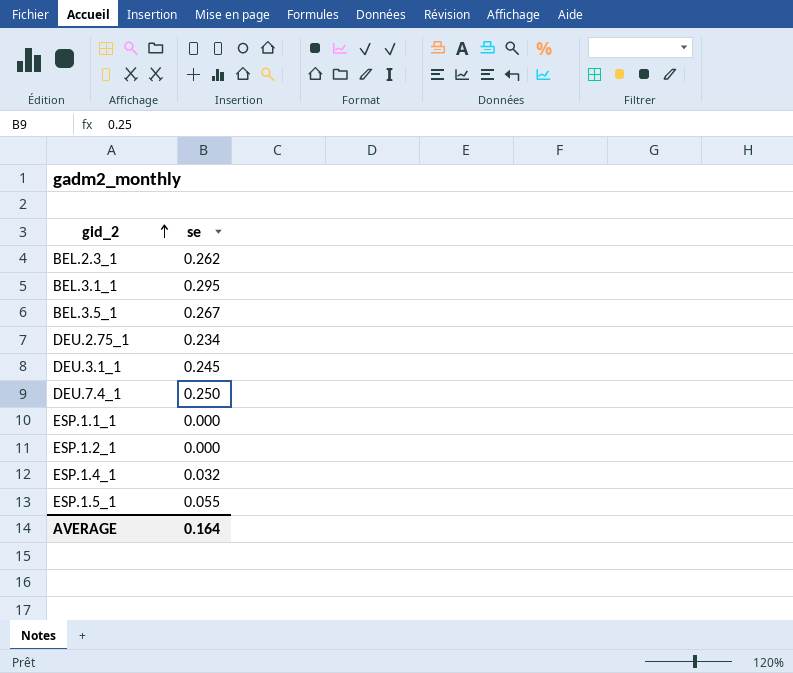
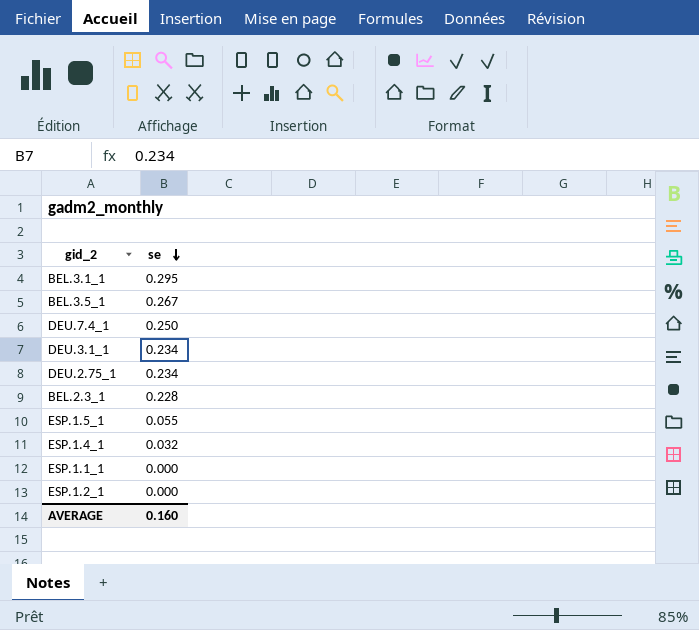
row order: gid_2 ascending -> se descending
DEU.3.1_1 | se: 0.245 -> 0.234
BEL.2.3_1 | se: 0.262 -> 0.228
AVERAGE | se: 0.164 -> 0.160

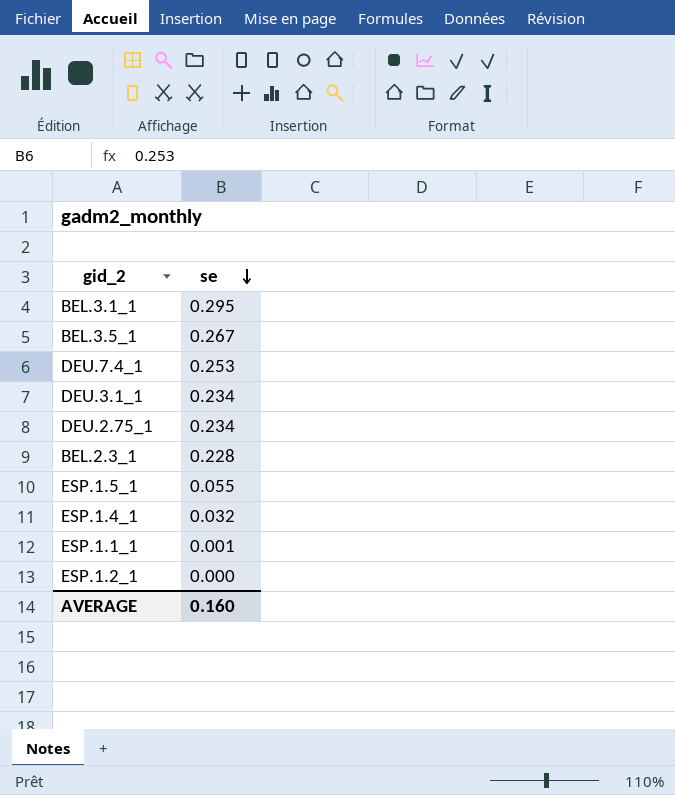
DEU.7.4_1 | se: 0.250 -> 0.253
ESP.1.1_1 | se: 0.000 -> 0.001

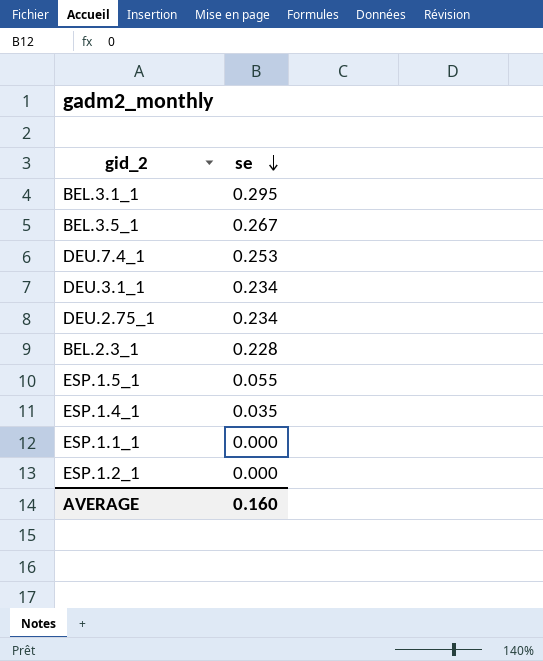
ESP.1.4_1 | se: 0.032 -> 0.035
ESP.1.1_1 | se: 0.001 -> 0.000

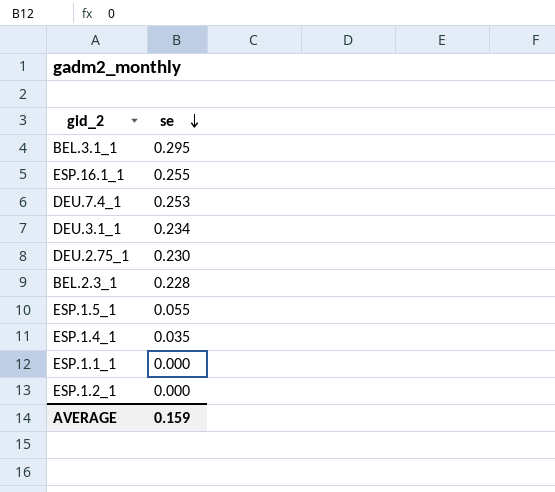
row BEL.3.5_1: 0.267 -> none
row ESP.16.1_1: none -> 0.255
DEU.2.75_1 | se: 0.234 -> 0.230
AVERAGE | se: 0.160 -> 0.159

